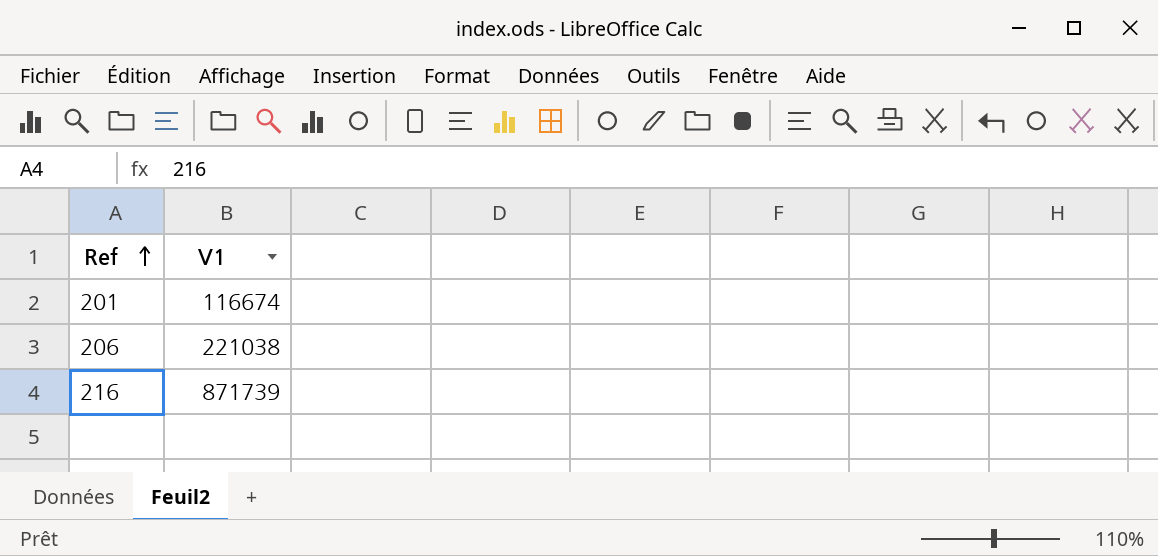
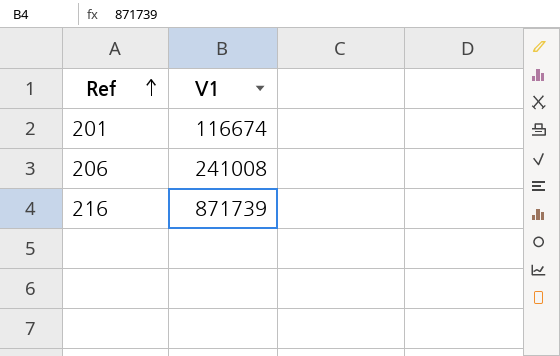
206 | V1: 221038 -> 241008

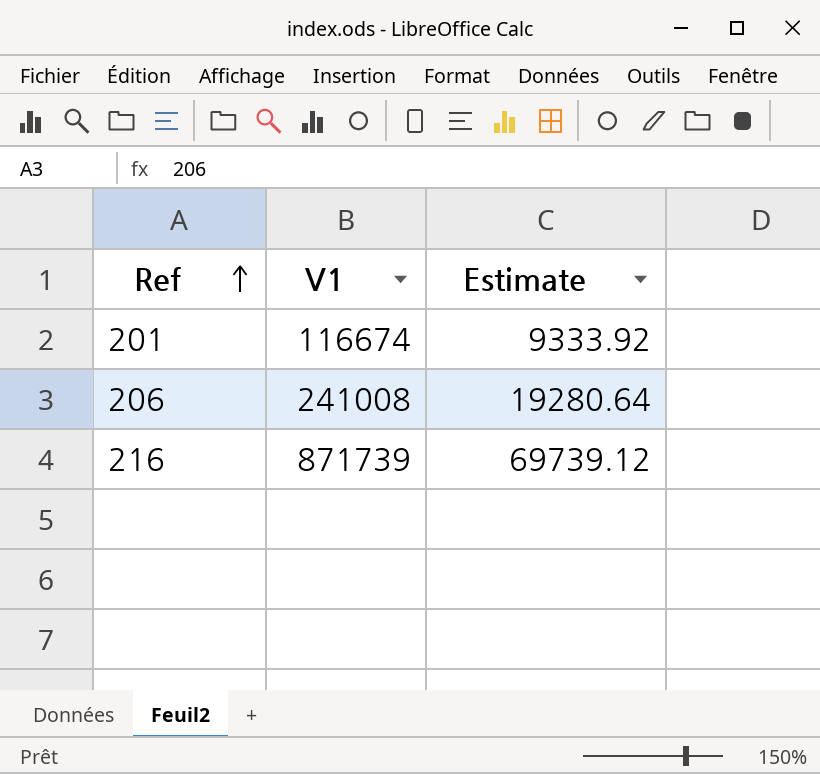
column Estimate | formula: none -> [V1] * 0.08

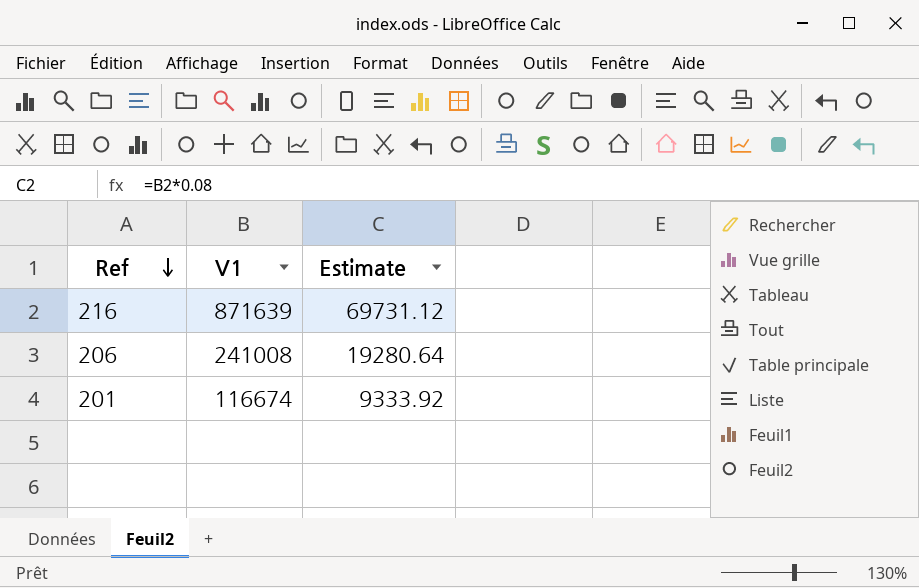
row order: Ref ascending -> Ref descending
216 | V1: 871739 -> 871639
216 | Estimate: 69739.12 -> 69731.12

